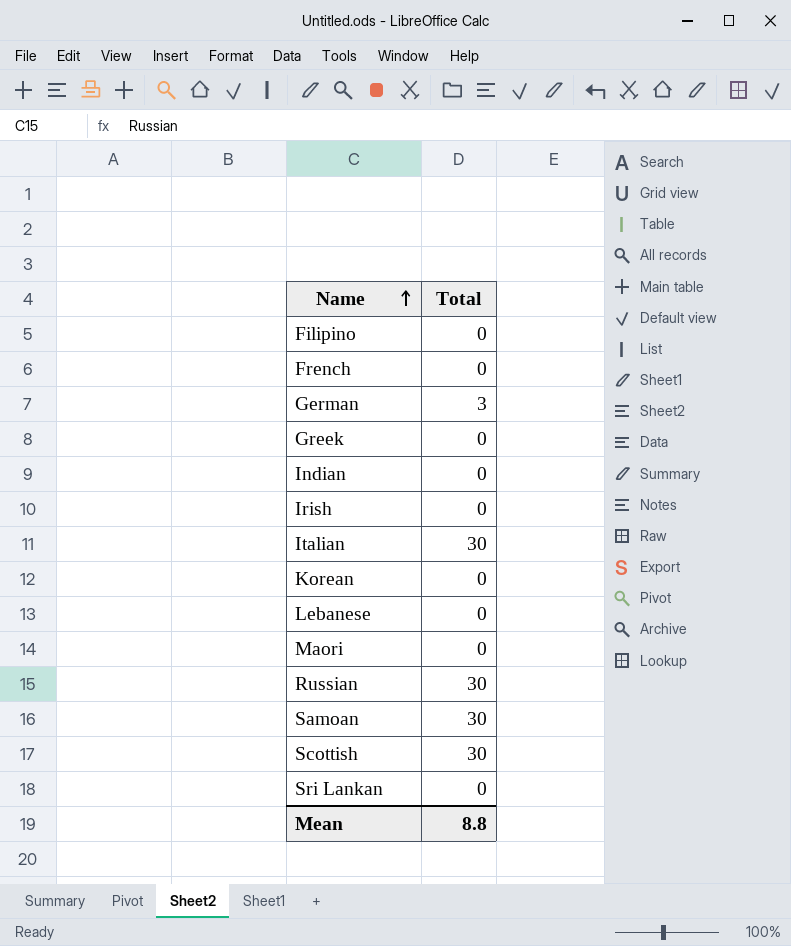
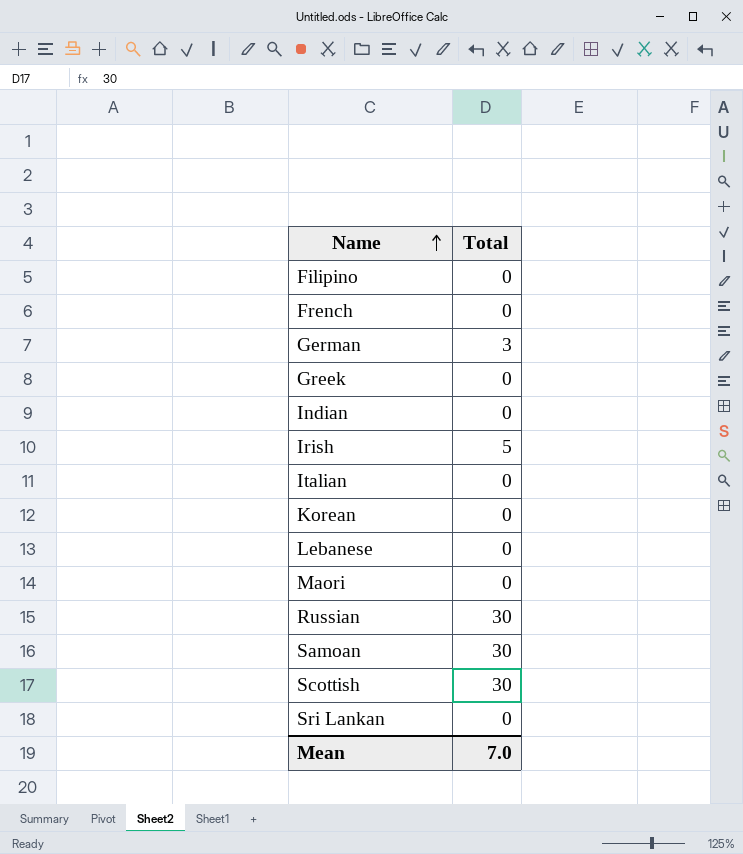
Irish | Total: 0 -> 5
Italian | Total: 30 -> 0
Mean | Total: 8.8 -> 7.0

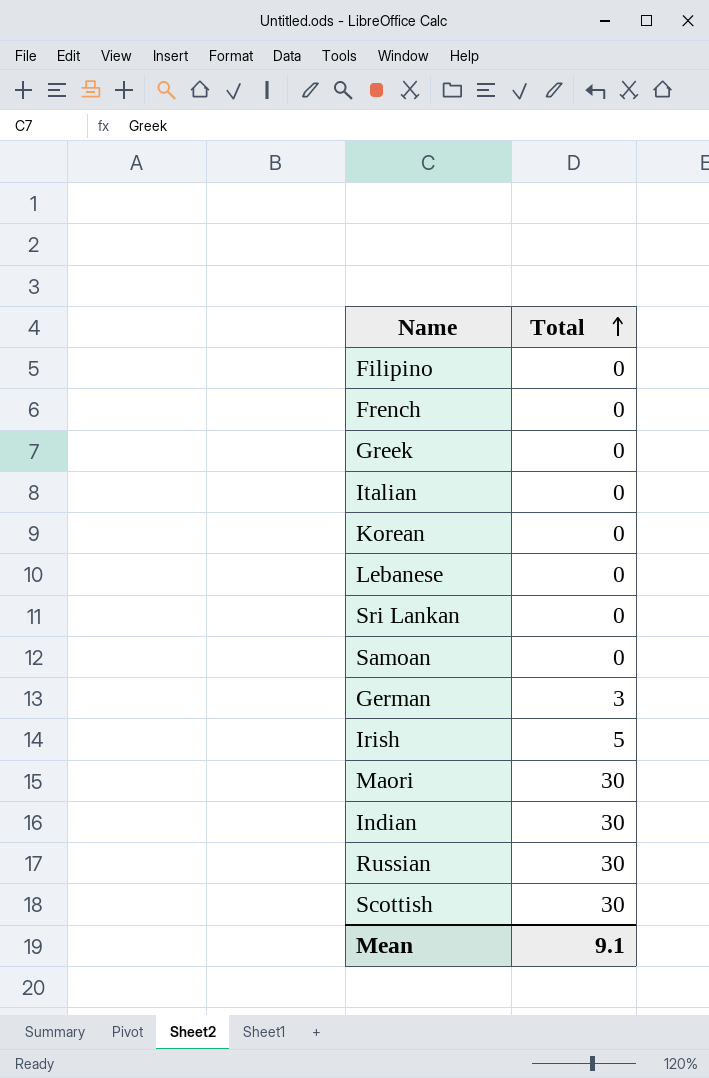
row order: Name ascending -> Total ascending
Samoan | Total: 30 -> 0
Maori | Total: 0 -> 30
Indian | Total: 0 -> 30
Mean | Total: 7.0 -> 9.1

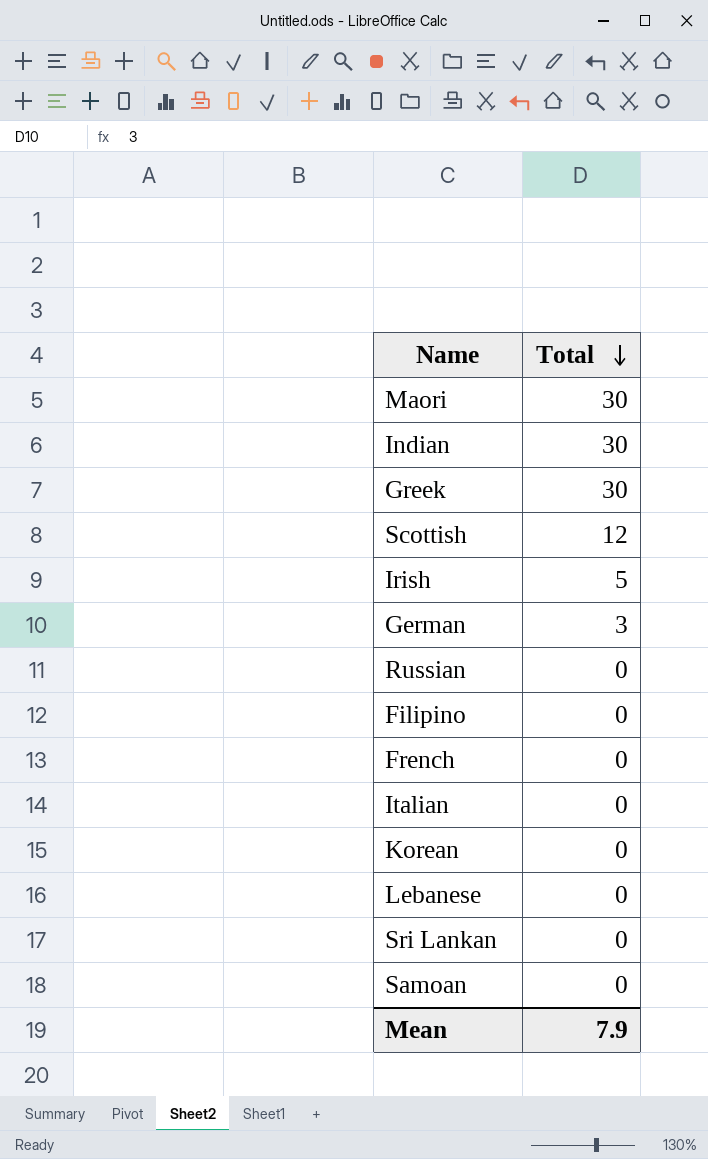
row order: Total ascending -> Total descending
Greek | Total: 0 -> 30
Scottish | Total: 30 -> 12
Russian | Total: 30 -> 0
Mean | Total: 9.1 -> 7.9

